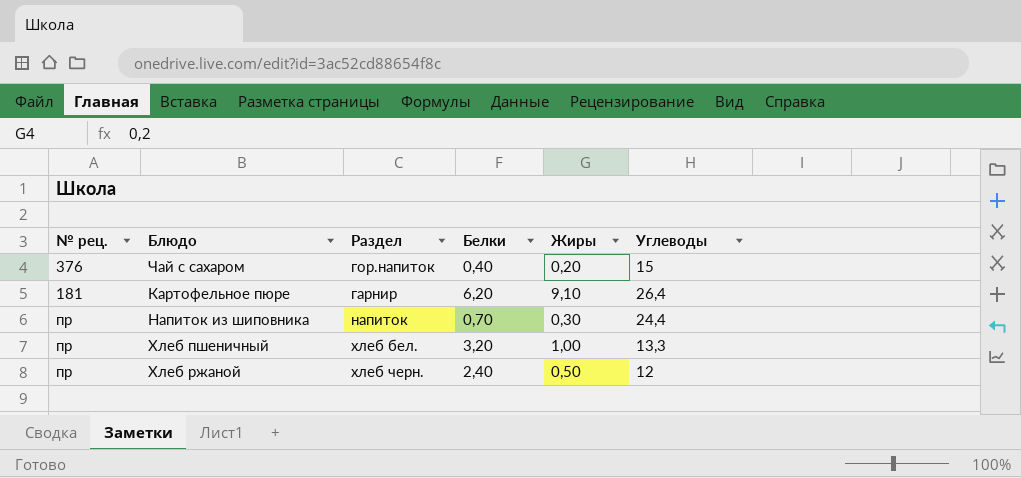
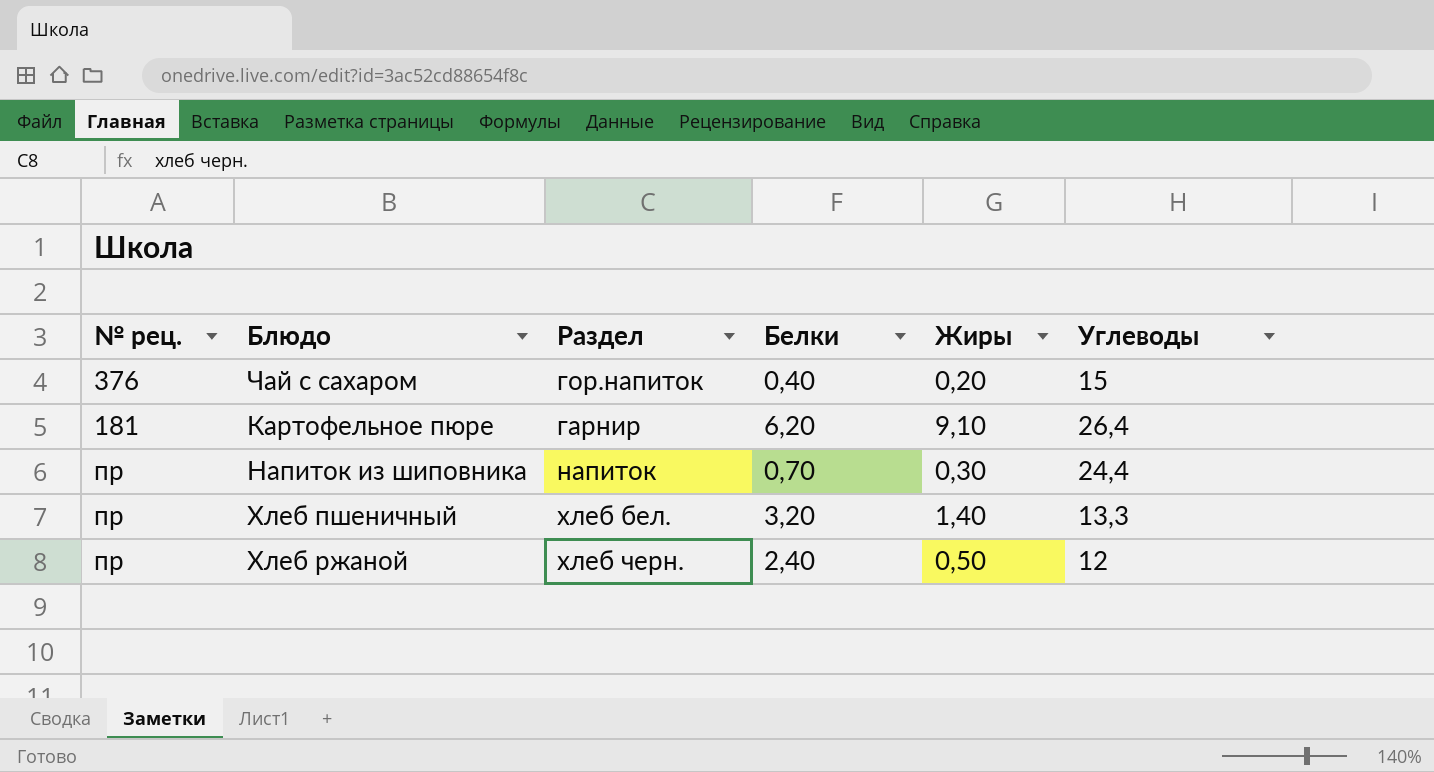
Хлеб пшеничный | Жиры: 1,00 -> 1,40

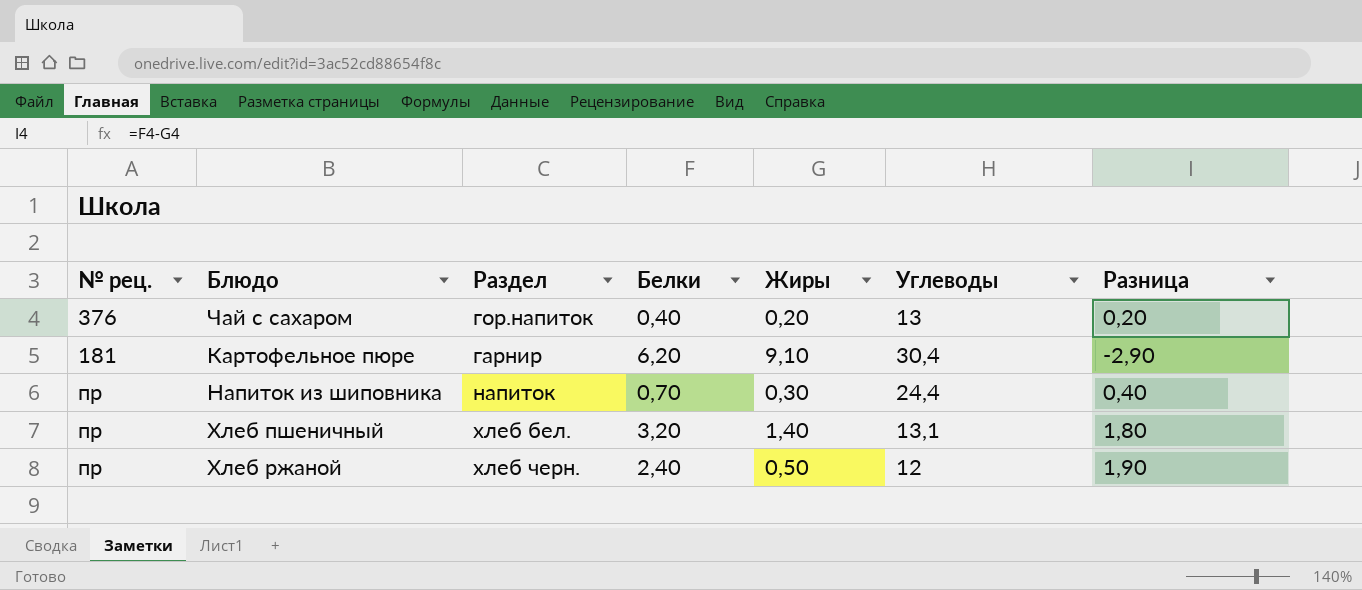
column Разница | formula: none -> [Белки] - [Жиры]
Чай с сахаром | Углеводы: 15 -> 13
Картофельное пюре | Углеводы: 26,4 -> 30,4
Хлеб пшеничный | Углеводы: 13,3 -> 13,1

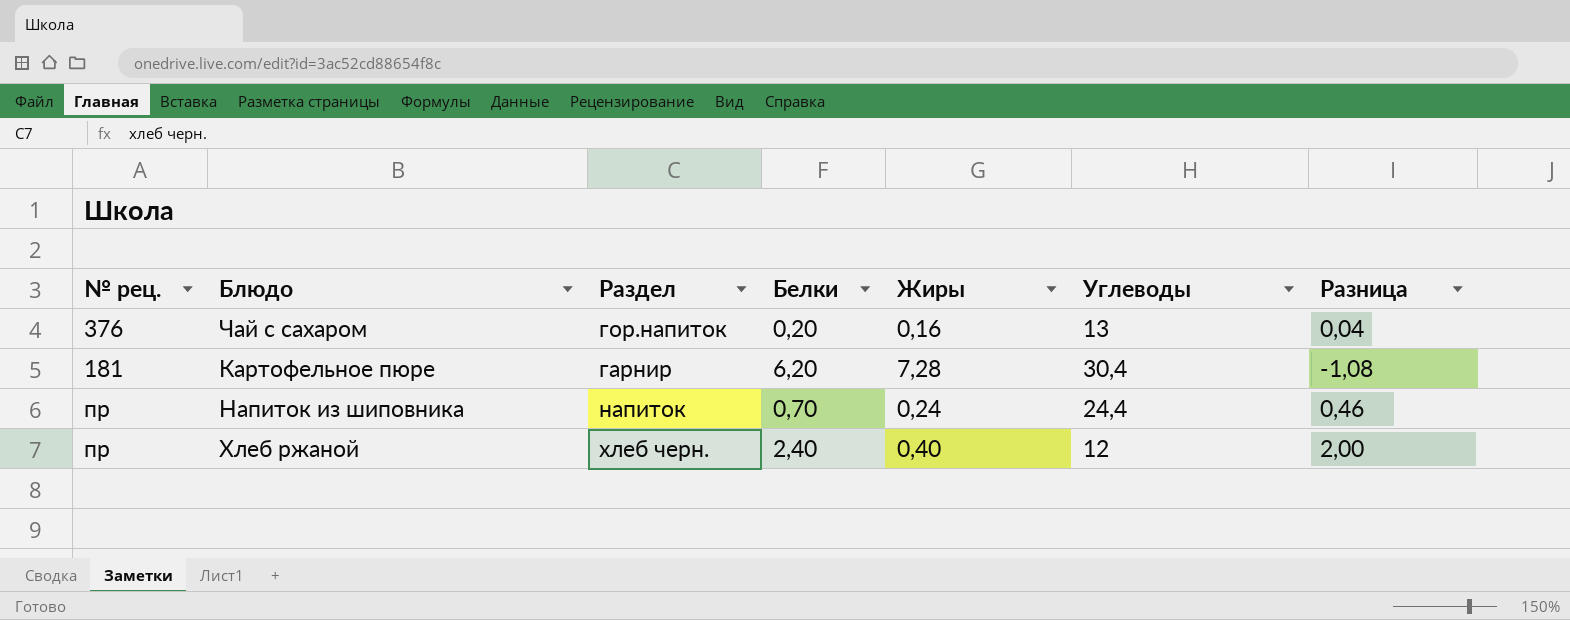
row Хлеб пшеничный: пр | хлеб бел. | 3,20 | 1,40 | 13,1 | 1,80 -> none
Чай с сахаром | Белки: 0,40 -> 0,20
Чай с сахаром | Жиры: 0,20 -> 0,16
Чай с сахаром | Разница: 0,20 -> 0,04
Картофельное пюре | Жиры: 9,10 -> 7,28
Картофельное пюре | Разница: -2,90 -> -1,08
Напиток из шиповника | Жиры: 0,30 -> 0,24
Напиток из шиповника | Разница: 0,40 -> 0,46
Хлеб ржаной | Жиры: 0,50 -> 0,40
Хлеб ржаной | Разница: 1,90 -> 2,00

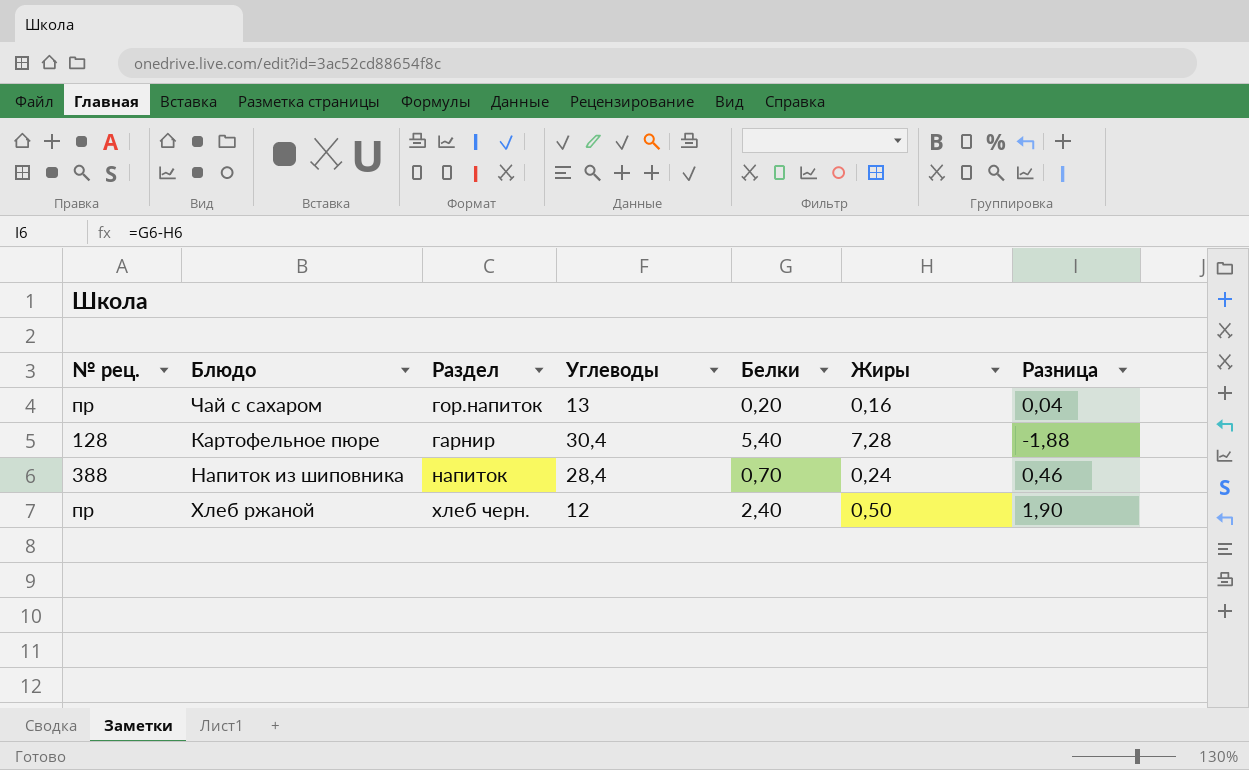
column Углеводы | position: 6 -> 4
Чай с сахаром | № рец.: 376 -> пр
Картофельное пюре | № рец.: 181 -> 128
Картофельное пюре | Белки: 6,20 -> 5,40
Картофельное пюре | Разница: -1,08 -> -1,88
Напиток из шиповника | № рец.: пр -> 388
Напиток из шиповника | Углеводы: 24,4 -> 28,4
Хлеб ржаной | Жиры: 0,40 -> 0,50
Хлеб ржаной | Разница: 2,00 -> 1,90

